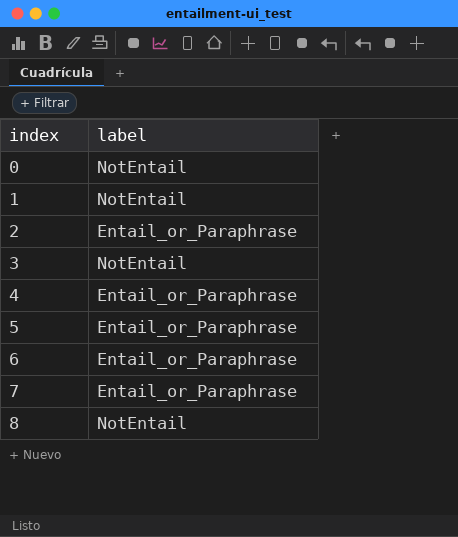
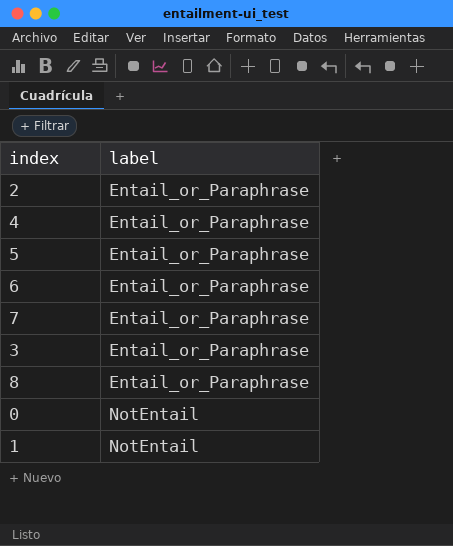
row order: index ascending -> label ascending
3 | label: NotEntail -> Entail_or_Paraphrase
8 | label: NotEntail -> Entail_or_Paraphrase

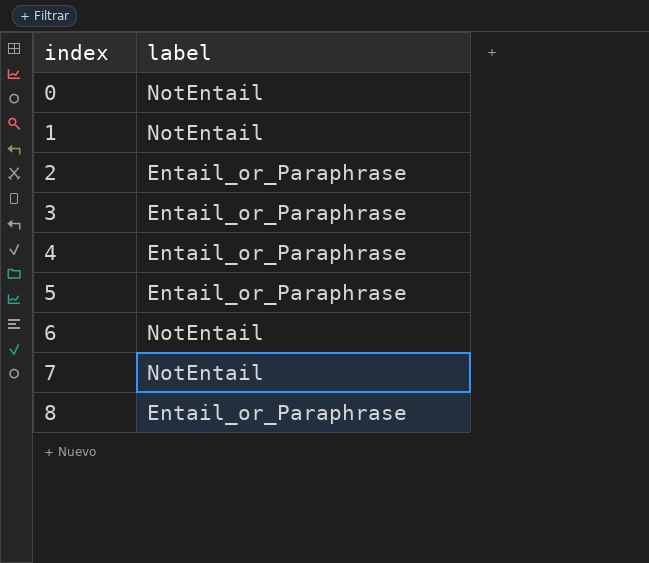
row order: label ascending -> index ascending
6 | label: Entail_or_Paraphrase -> NotEntail
7 | label: Entail_or_Paraphrase -> NotEntail

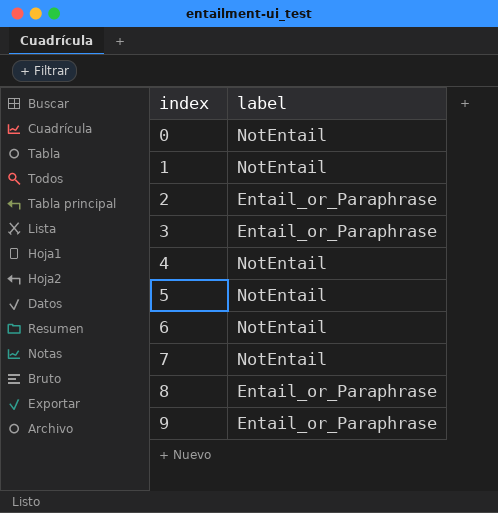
4 | label: Entail_or_Paraphrase -> NotEntail
5 | label: Entail_or_Paraphrase -> NotEntail
row 9: none -> Entail_or_Paraphrase

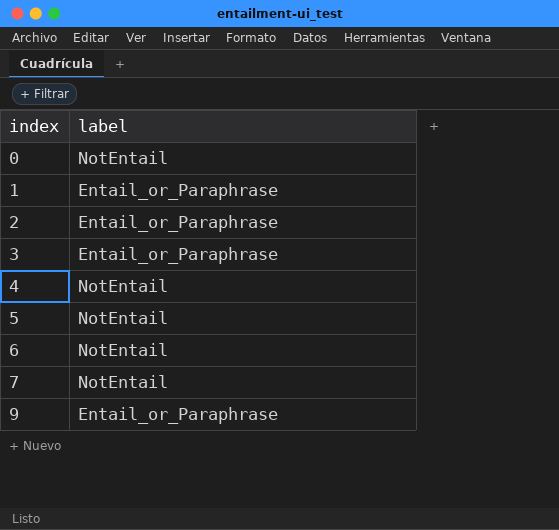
row 8: Entail_or_Paraphrase -> none
1 | label: NotEntail -> Entail_or_Paraphrase

